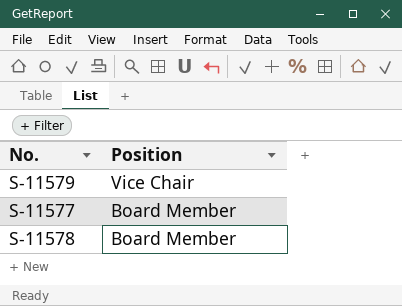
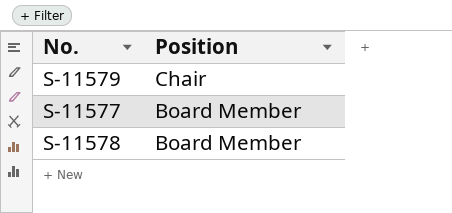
S-11579 | Position: Vice Chair -> Chair

